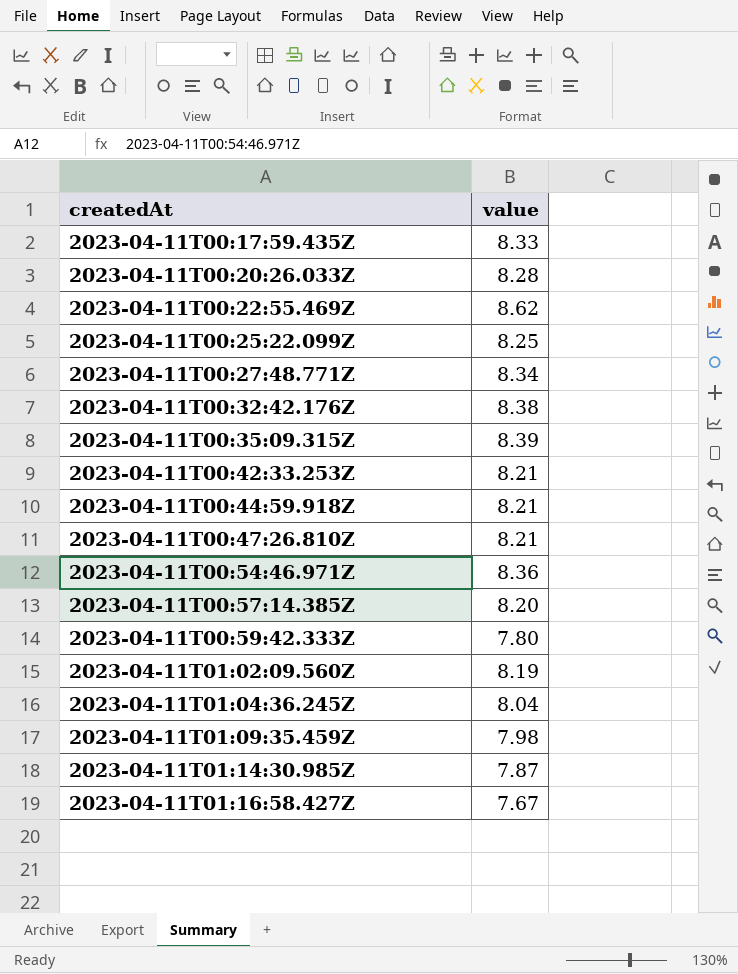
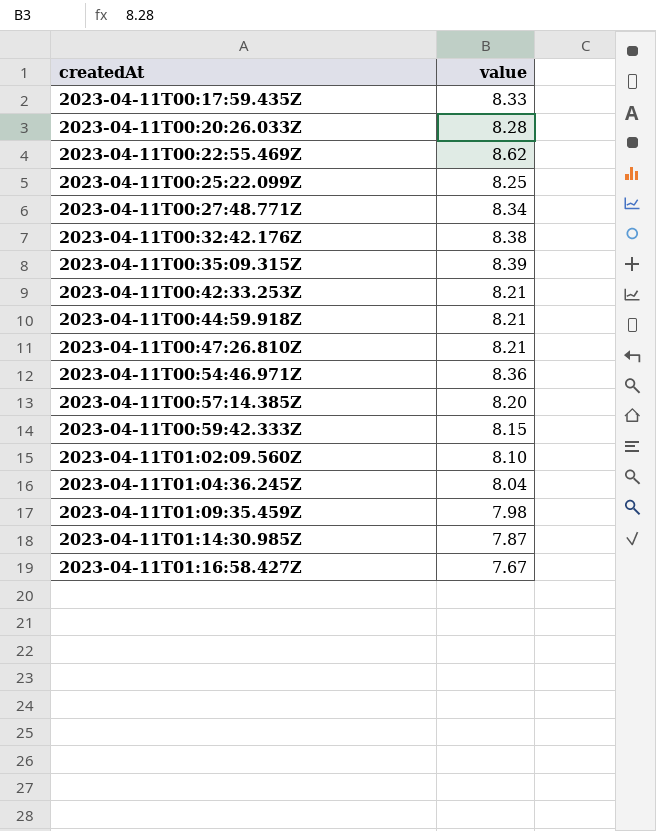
2023-04-11T00:59:42.333Z | value: 7.80 -> 8.15
2023-04-11T01:02:09.560Z | value: 8.19 -> 8.10

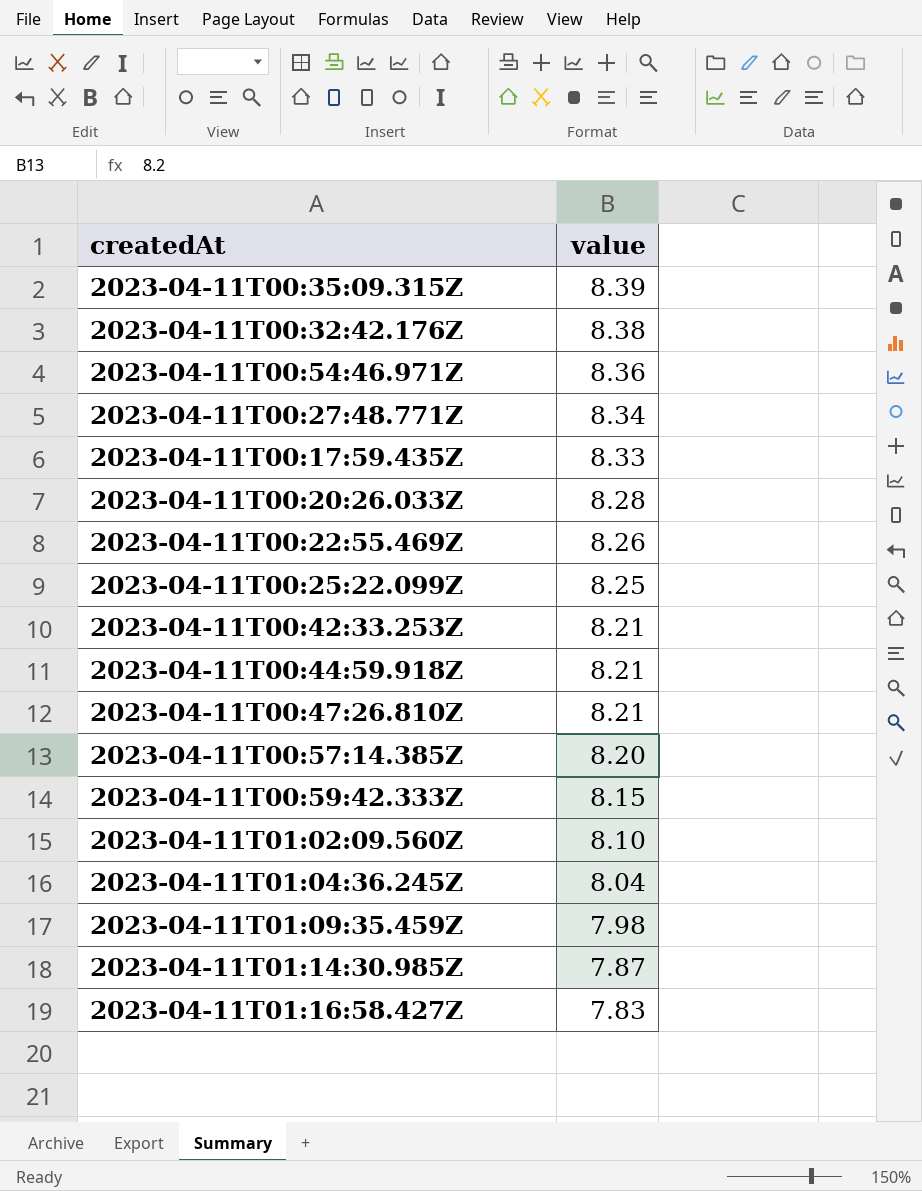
row order: createdAt ascending -> value descending
2023-04-11T00:22:55.469Z | value: 8.62 -> 8.26
2023-04-11T01:16:58.427Z | value: 7.67 -> 7.83

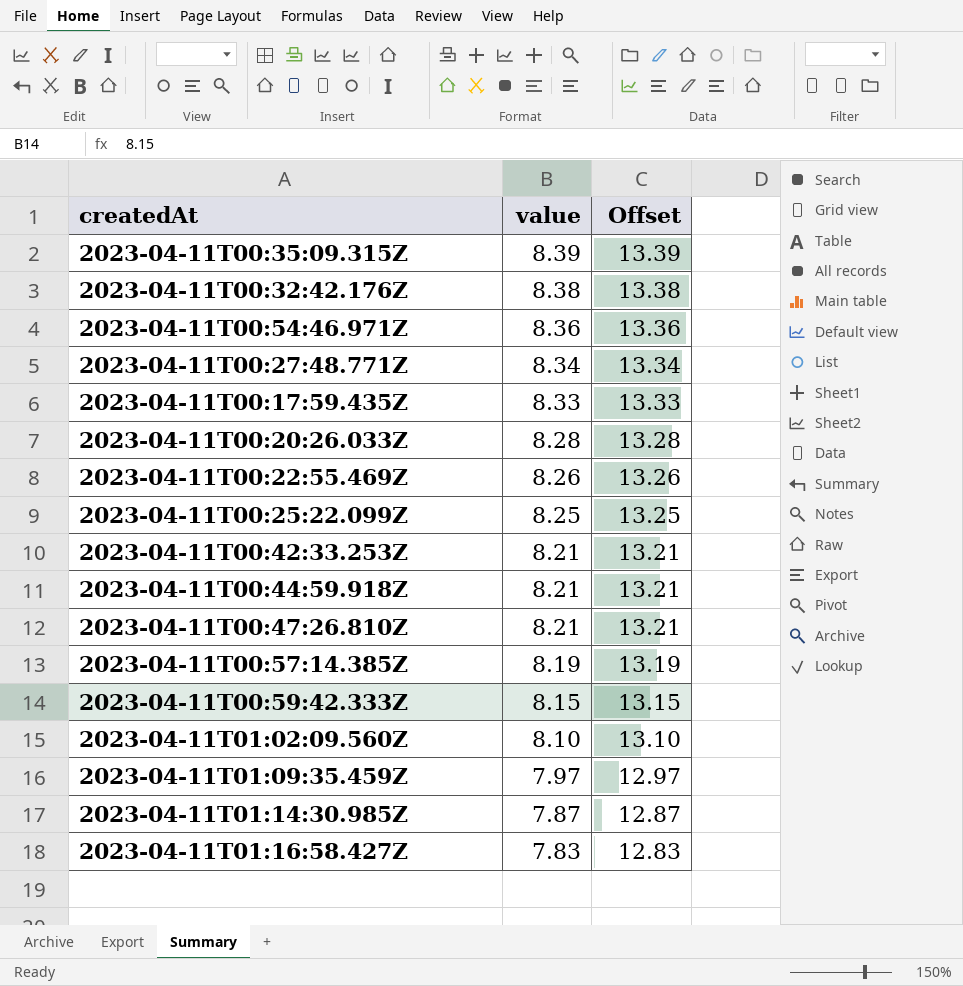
column Offset | formula: none -> [value] + 5
row 2023-04-11T01:04:36.245Z: 8.04 -> none
2023-04-11T00:57:14.385Z | value: 8.20 -> 8.19
2023-04-11T01:09:35.459Z | value: 7.98 -> 7.97

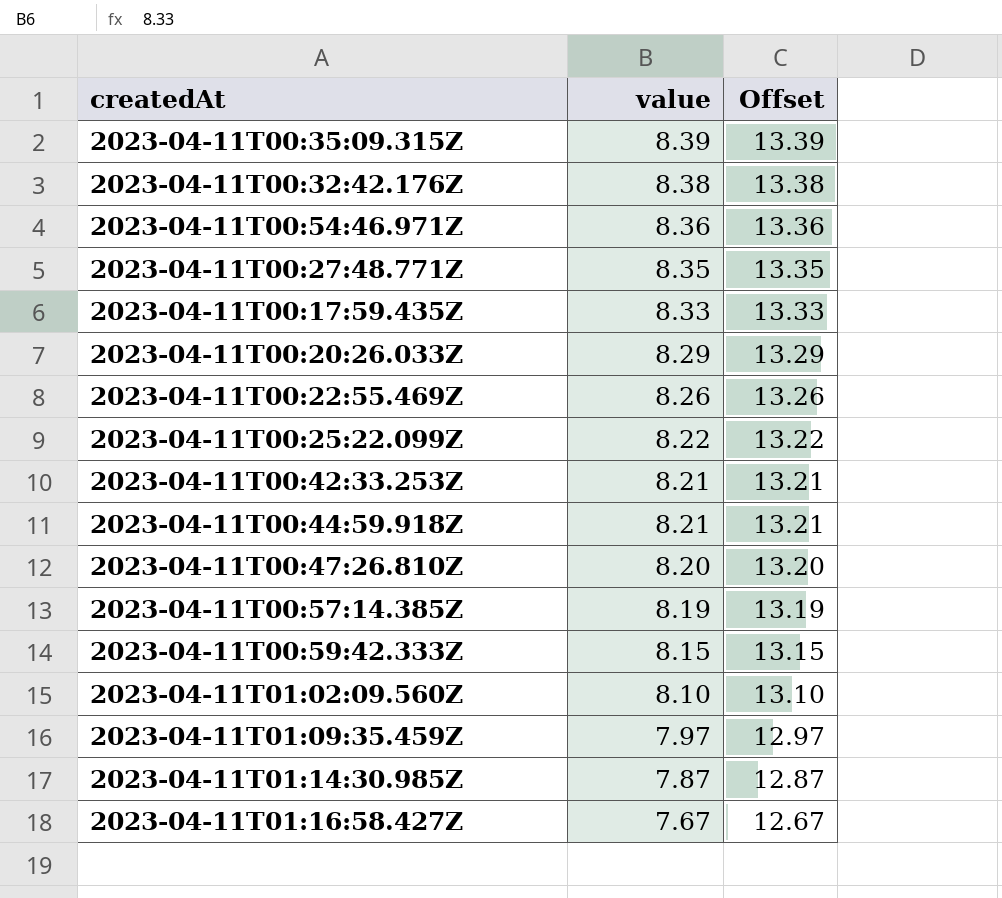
2023-04-11T00:27:48.771Z | value: 8.34 -> 8.35
2023-04-11T00:27:48.771Z | Offset: 13.34 -> 13.35
2023-04-11T00:20:26.033Z | value: 8.28 -> 8.29
2023-04-11T00:20:26.033Z | Offset: 13.28 -> 13.29
2023-04-11T00:25:22.099Z | value: 8.25 -> 8.22
2023-04-11T00:25:22.099Z | Offset: 13.25 -> 13.22
2023-04-11T00:47:26.810Z | value: 8.21 -> 8.20
2023-04-11T00:47:26.810Z | Offset: 13.21 -> 13.20
2023-04-11T01:16:58.427Z | value: 7.83 -> 7.67
2023-04-11T01:16:58.427Z | Offset: 12.83 -> 12.67

